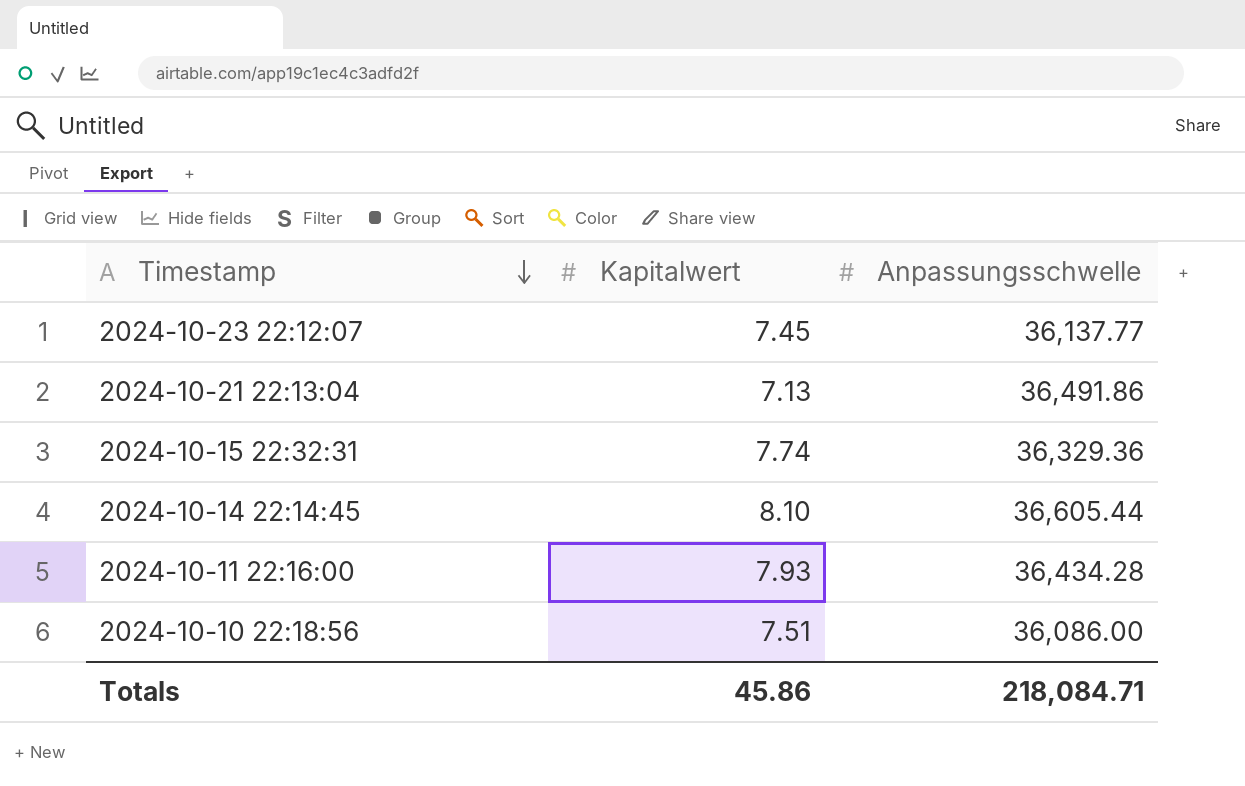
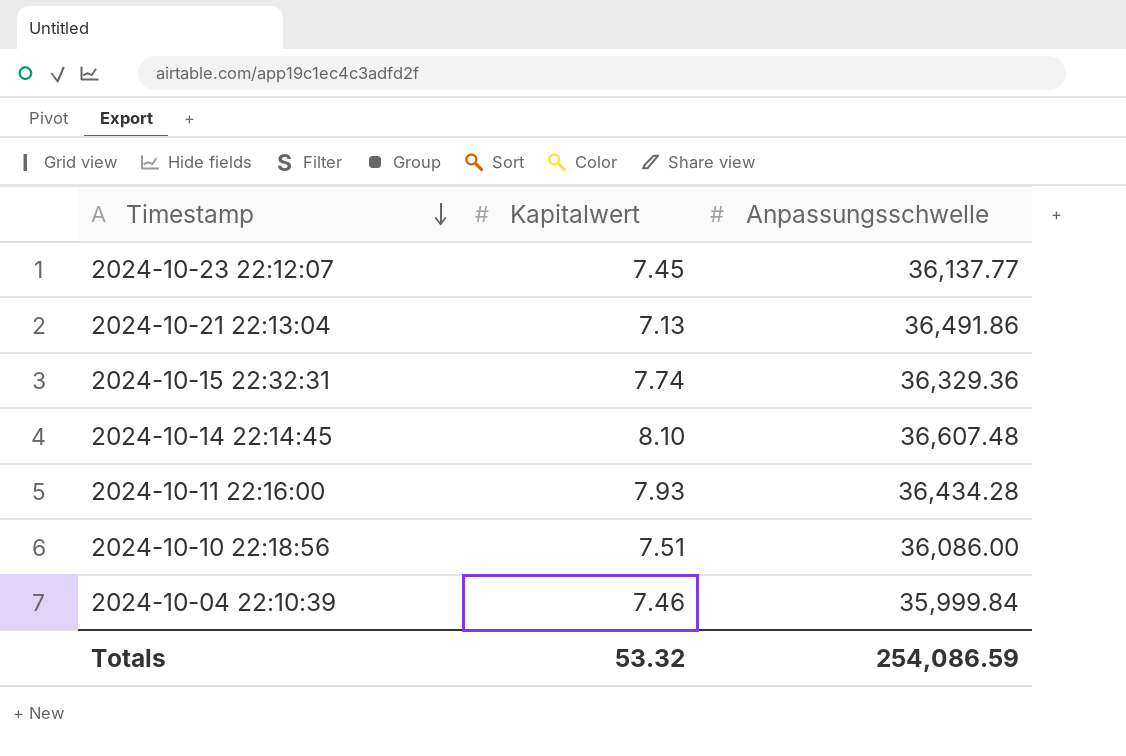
2024-10-14 22:14:45 | Anpassungsschwelle: 36,605.44 -> 36,607.48
row 2024-10-04 22:10:39: none -> 7.46 | 35,999.84
Totals | Kapitalwert: 45.86 -> 53.32
Totals | Anpassungsschwelle: 218,084.71 -> 254,086.59

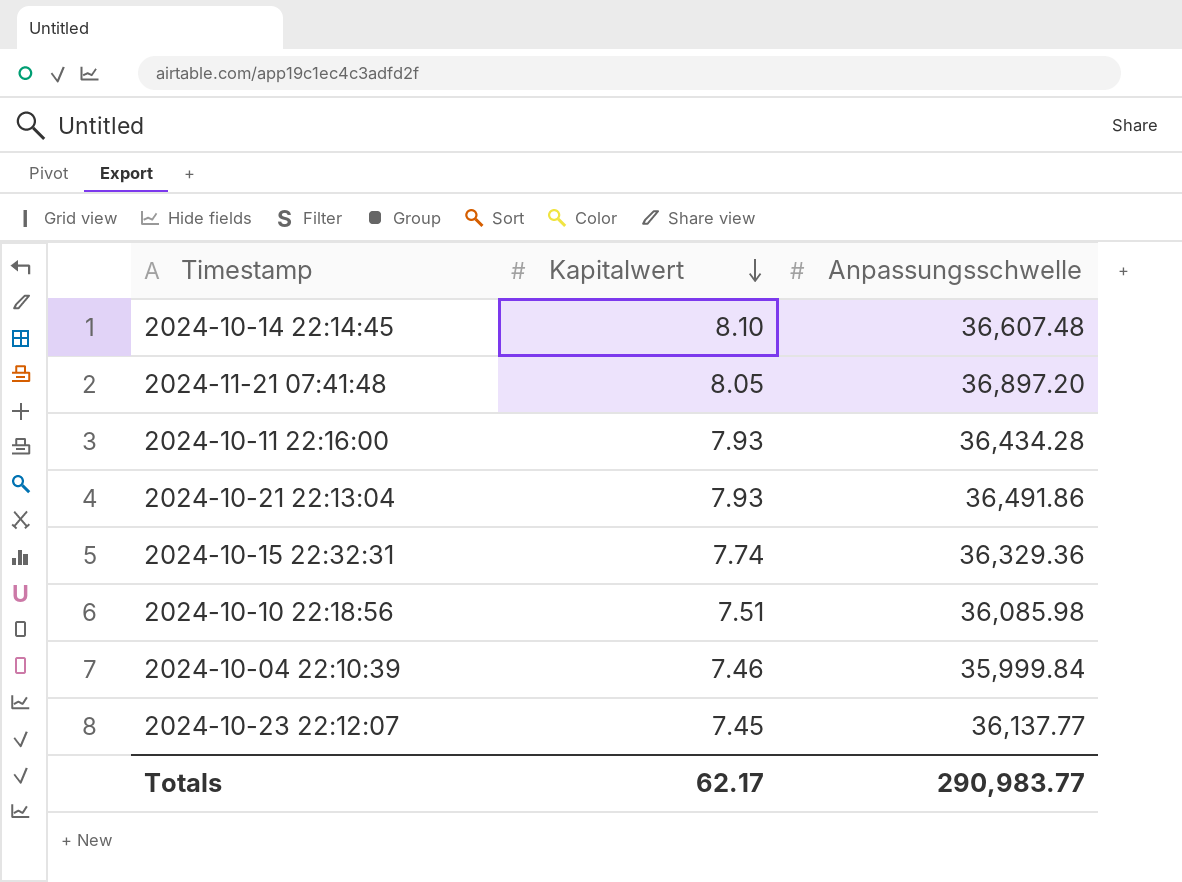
row order: Timestamp descending -> Kapitalwert descending
row 2024-11-21 07:41:48: none -> 8.05 | 36,897.20
2024-10-21 22:13:04 | Kapitalwert: 7.13 -> 7.93
2024-10-10 22:18:56 | Anpassungsschwelle: 36,086.00 -> 36,085.98
Totals | Kapitalwert: 53.32 -> 62.17
Totals | Anpassungsschwelle: 254,086.59 -> 290,983.77

